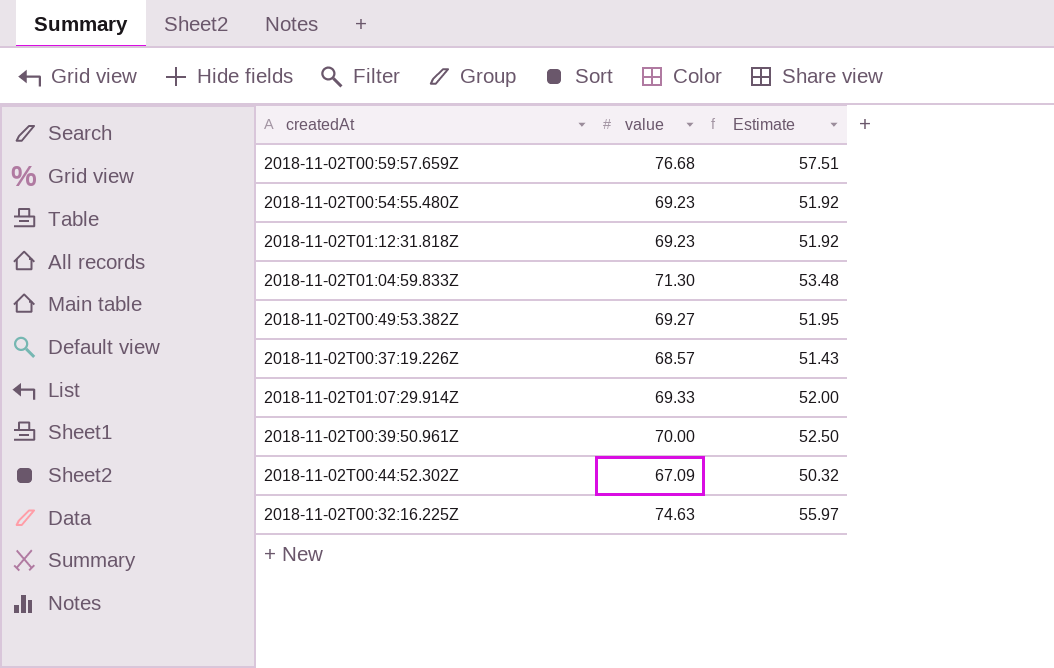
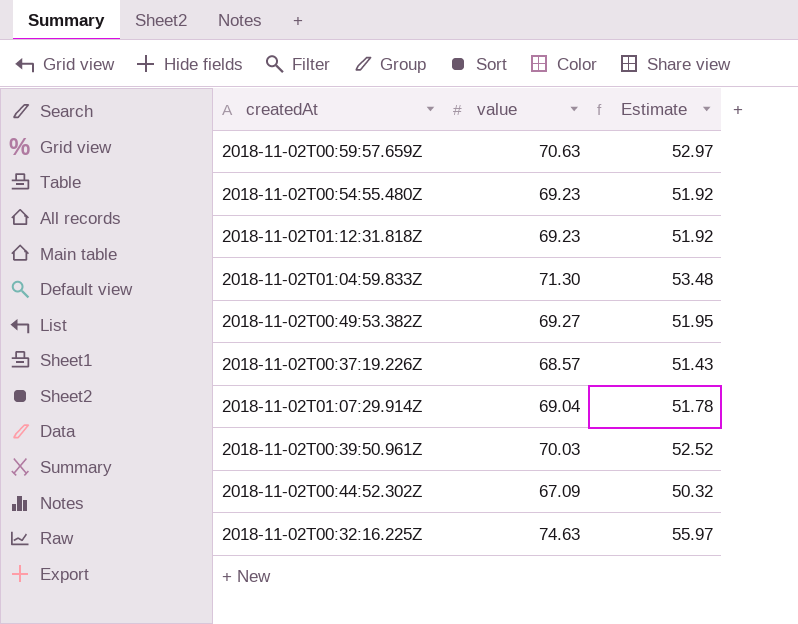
2018-11-02T00:59:57.659Z | value: 76.68 -> 70.63
2018-11-02T00:59:57.659Z | Estimate: 57.51 -> 52.97
2018-11-02T01:07:29.914Z | value: 69.33 -> 69.04
2018-11-02T01:07:29.914Z | Estimate: 52.00 -> 51.78
2018-11-02T00:39:50.961Z | value: 70.00 -> 70.03
2018-11-02T00:39:50.961Z | Estimate: 52.50 -> 52.52

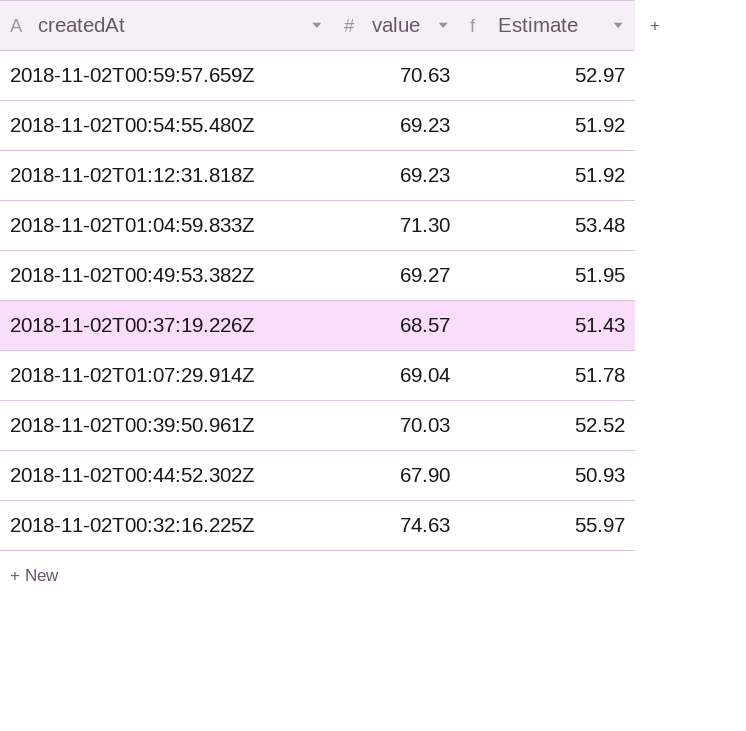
2018-11-02T00:44:52.302Z | value: 67.09 -> 67.90
2018-11-02T00:44:52.302Z | Estimate: 50.32 -> 50.93

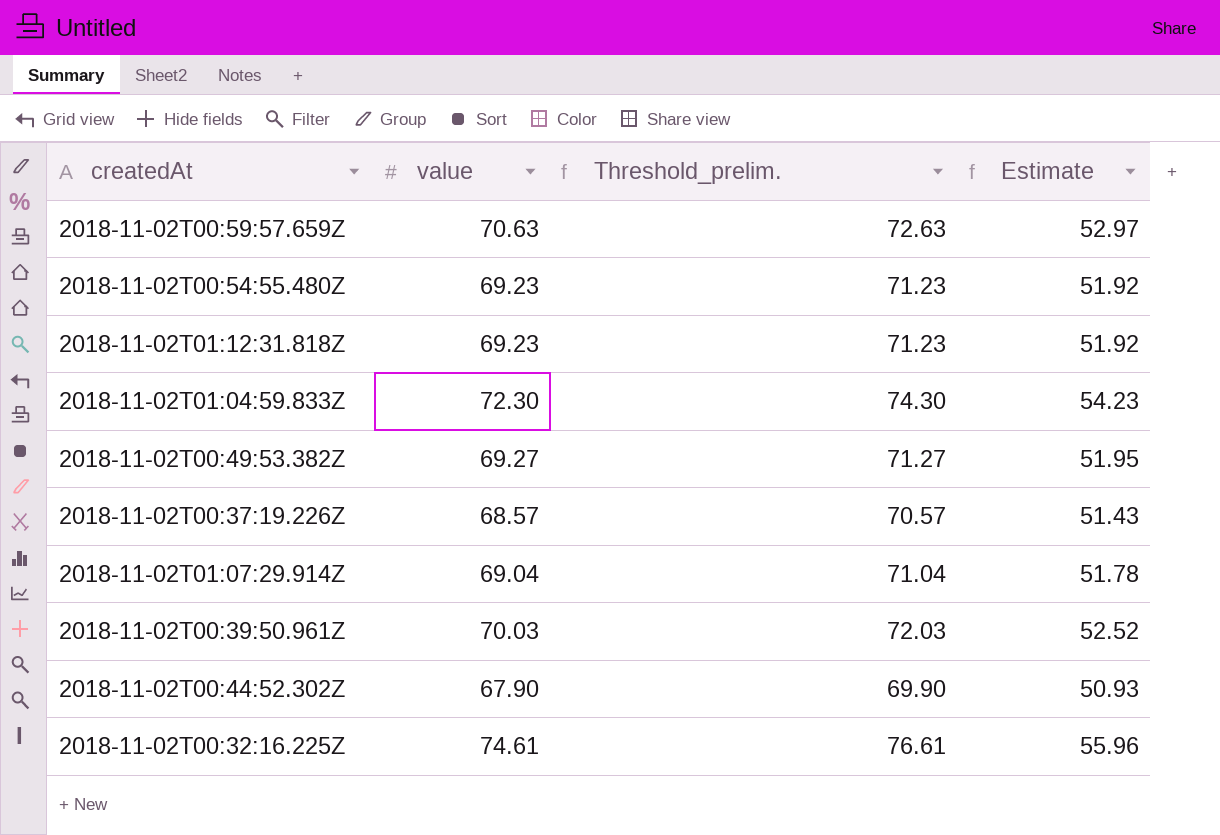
column Threshold_prelim. | formula: none -> [value] + 2
2018-11-02T01:04:59.833Z | value: 71.30 -> 72.30
2018-11-02T01:04:59.833Z | Estimate: 53.48 -> 54.23
2018-11-02T00:32:16.225Z | value: 74.63 -> 74.61
2018-11-02T00:32:16.225Z | Estimate: 55.97 -> 55.96

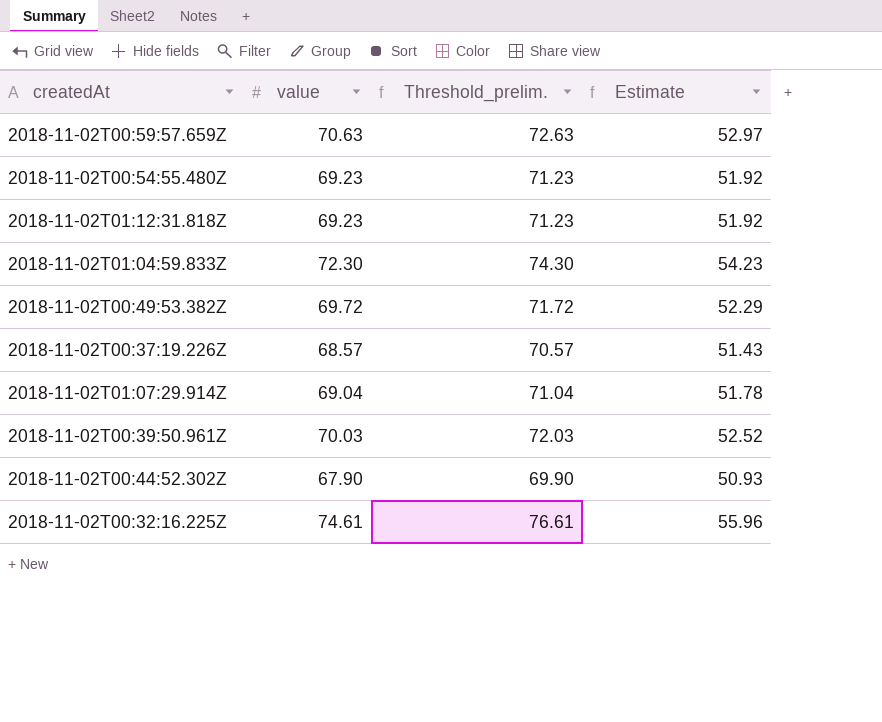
2018-11-02T00:49:53.382Z | value: 69.27 -> 69.72
2018-11-02T00:49:53.382Z | Threshold_prelim.: 71.27 -> 71.72
2018-11-02T00:49:53.382Z | Estimate: 51.95 -> 52.29

